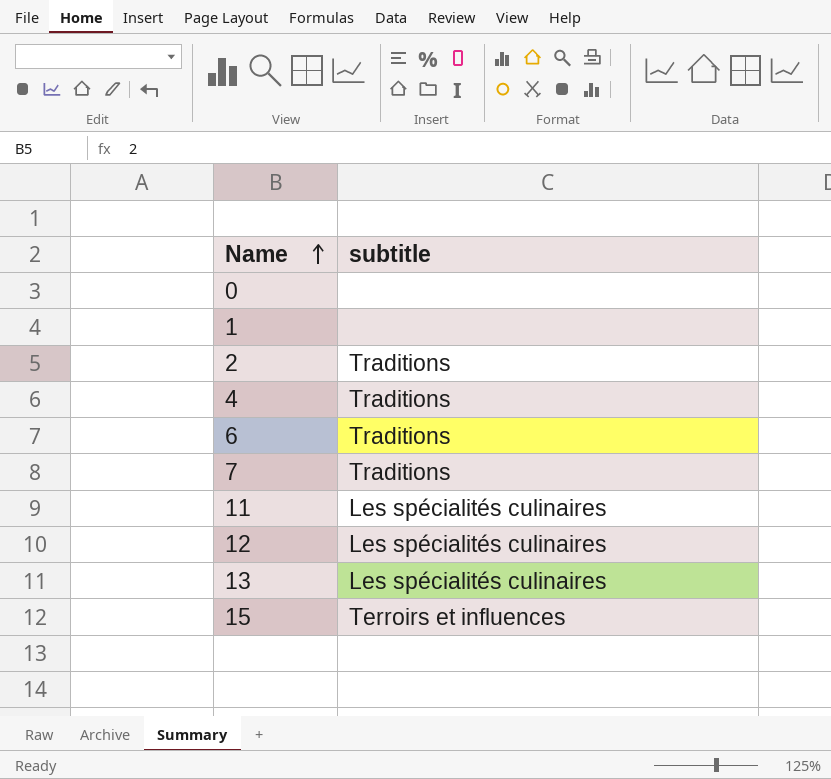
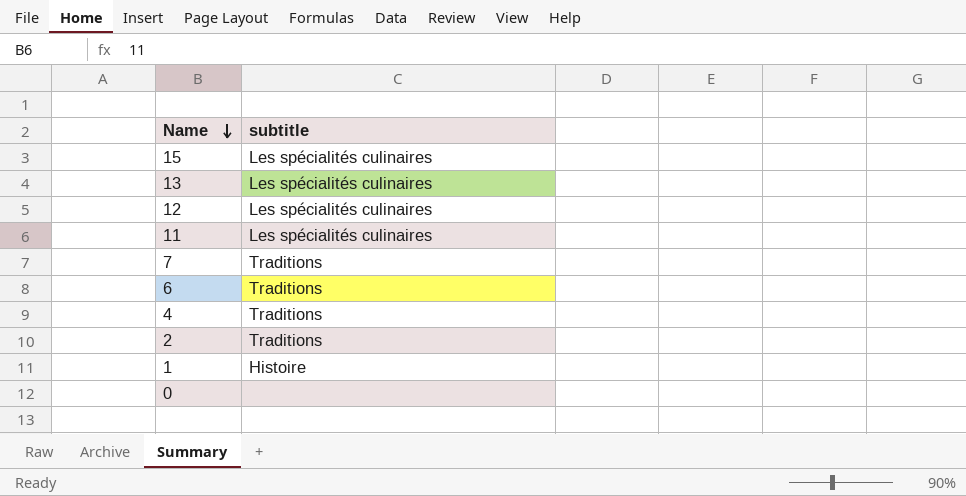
row order: Name ascending -> Name descending
15 | subtitle: Terroirs et influences -> Les spécialités culinaires
1 | subtitle: none -> Histoire

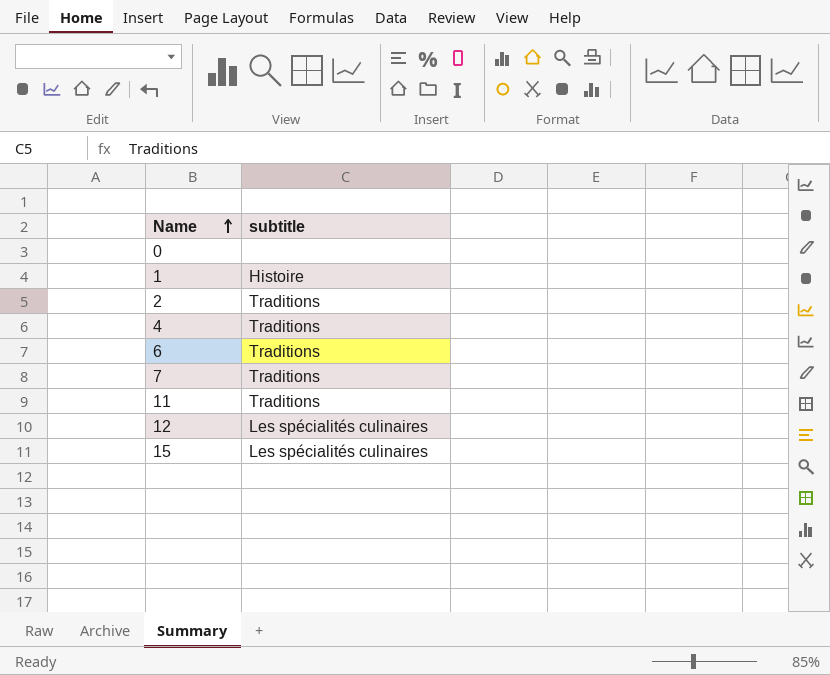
row order: Name descending -> Name ascending
row 13: Les spécialités culinaires -> none
11 | subtitle: Les spécialités culinaires -> Traditions

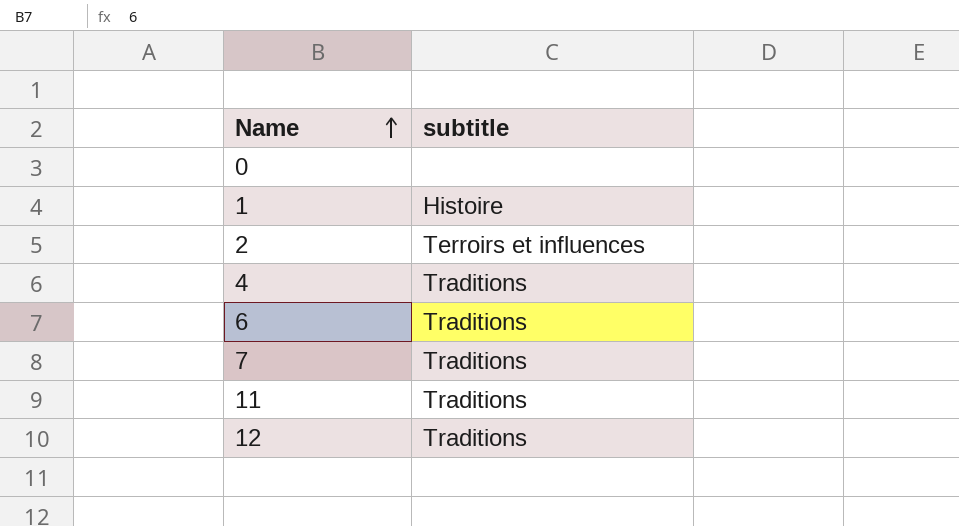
row 15: Les spécialités culinaires -> none
2 | subtitle: Traditions -> Terroirs et influences
12 | subtitle: Les spécialités culinaires -> Traditions

